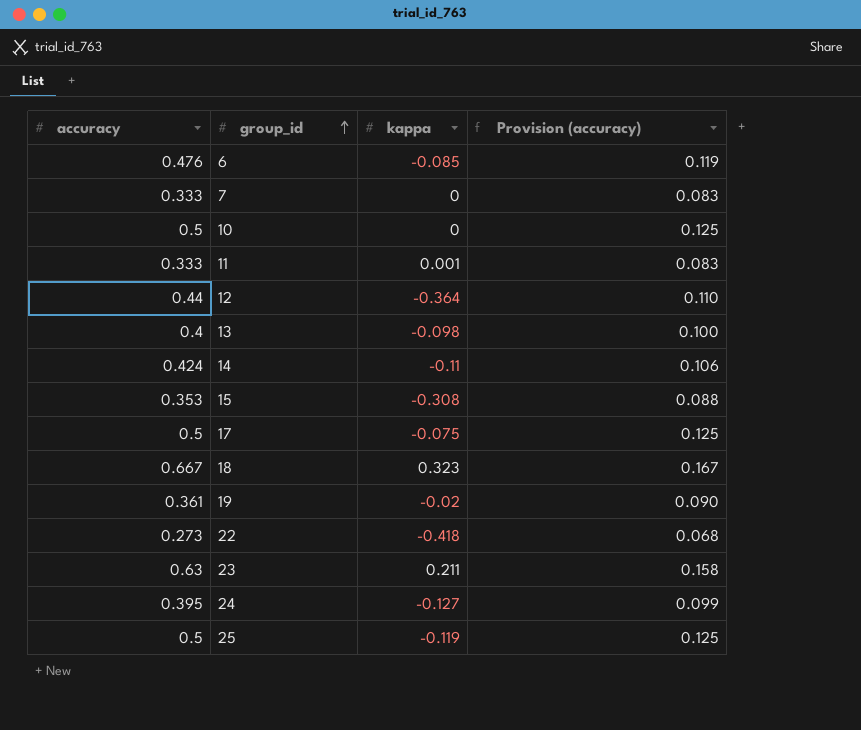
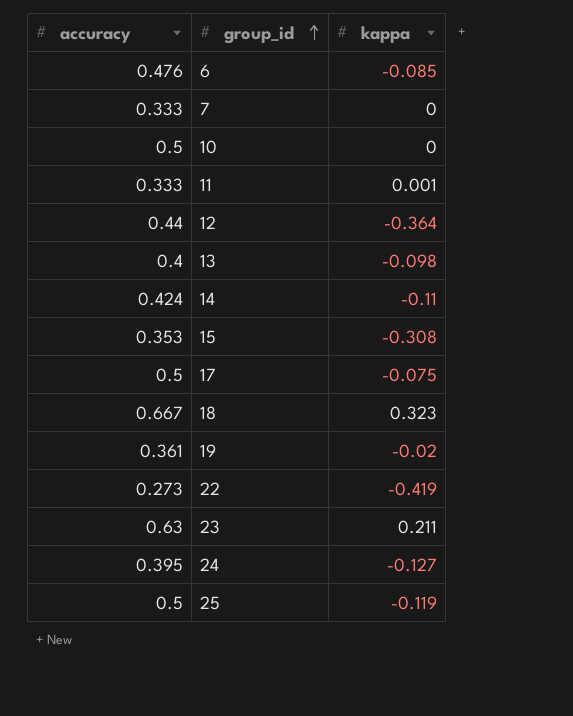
column Provision (accuracy) | formula: [accuracy] * 0.25 -> none
22 | kappa: -0.418 -> -0.419

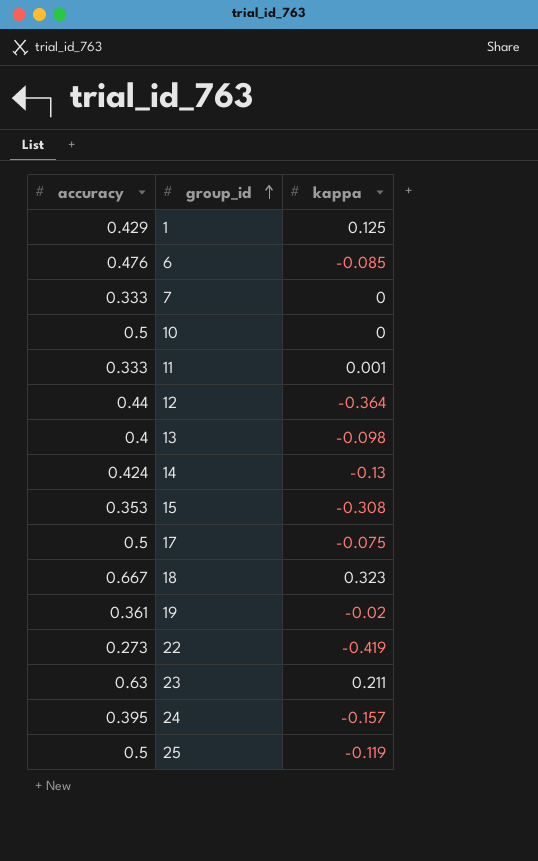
row 1: none -> 0.429 | 0.125
14 | kappa: -0.11 -> -0.13
24 | kappa: -0.127 -> -0.157

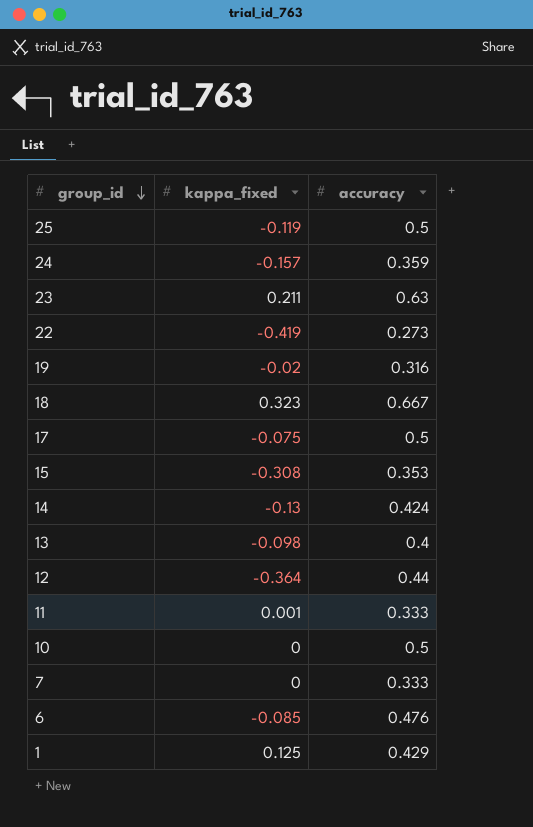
row order: group_id ascending -> group_id descending
column name: kappa -> kappa_fixed
column accuracy | position: 1 -> 3
24 | accuracy: 0.395 -> 0.359
19 | accuracy: 0.361 -> 0.316

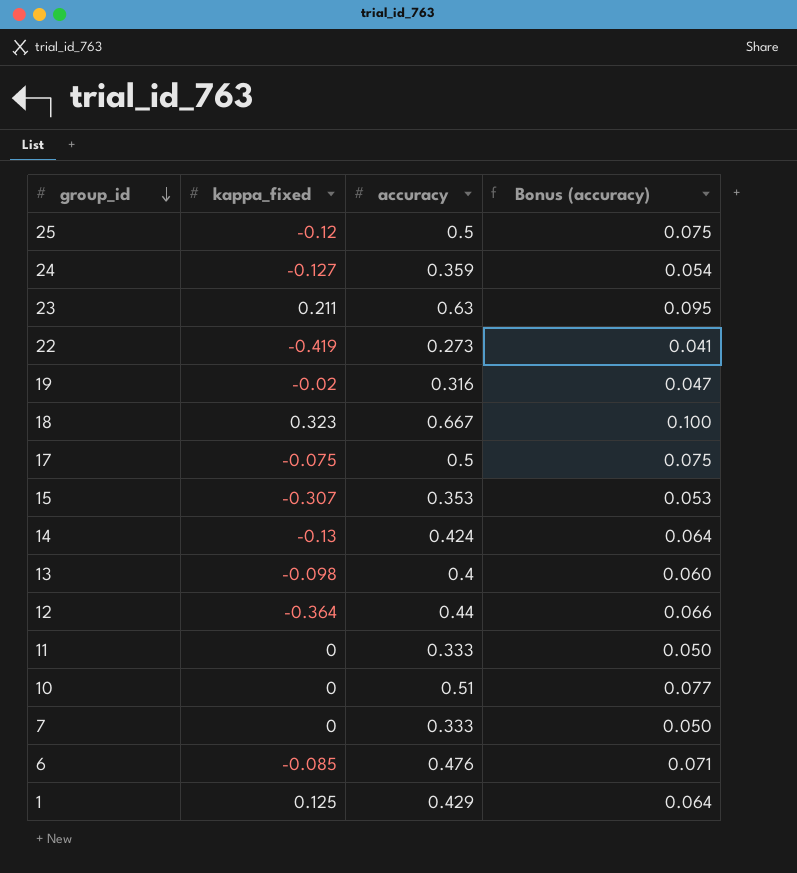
column Bonus (accuracy) | formula: none -> [accuracy] * 0.15
25 | kappa_fixed: -0.119 -> -0.12
24 | kappa_fixed: -0.157 -> -0.127
15 | kappa_fixed: -0.308 -> -0.307
11 | kappa_fixed: 0.001 -> 0
10 | accuracy: 0.5 -> 0.51

